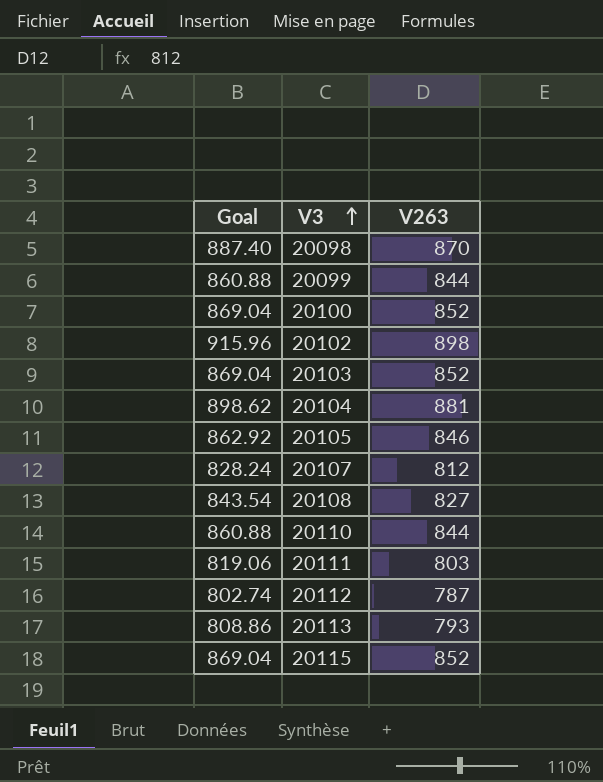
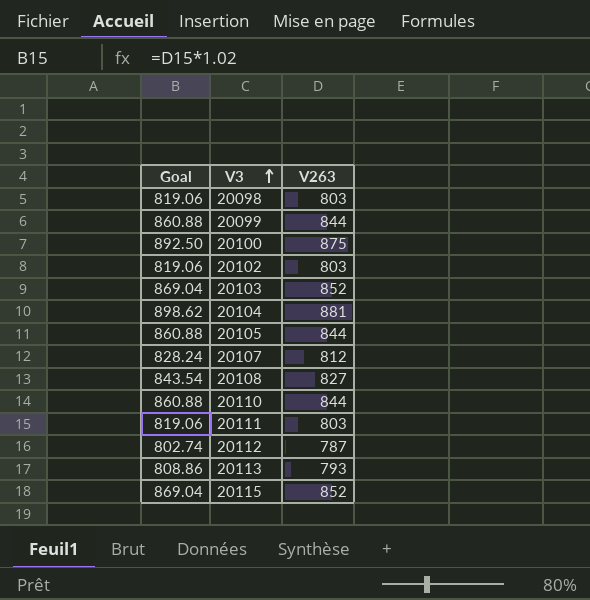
20098 | Goal: 887.40 -> 819.06
20098 | V263: 870 -> 803
20100 | Goal: 869.04 -> 892.50
20100 | V263: 852 -> 875
20102 | Goal: 915.96 -> 819.06
20102 | V263: 898 -> 803
20105 | Goal: 862.92 -> 860.88
20105 | V263: 846 -> 844

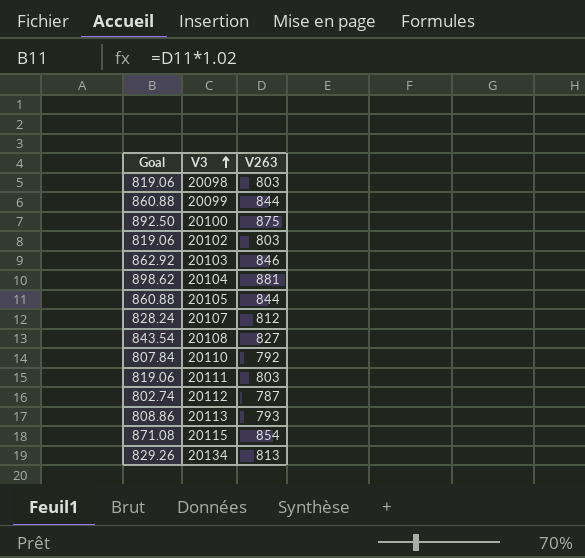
20103 | Goal: 869.04 -> 862.92
20103 | V263: 852 -> 846
20110 | Goal: 860.88 -> 807.84
20110 | V263: 844 -> 792
20115 | Goal: 869.04 -> 871.08
20115 | V263: 852 -> 854
row 20134: none -> 829.26 | 813

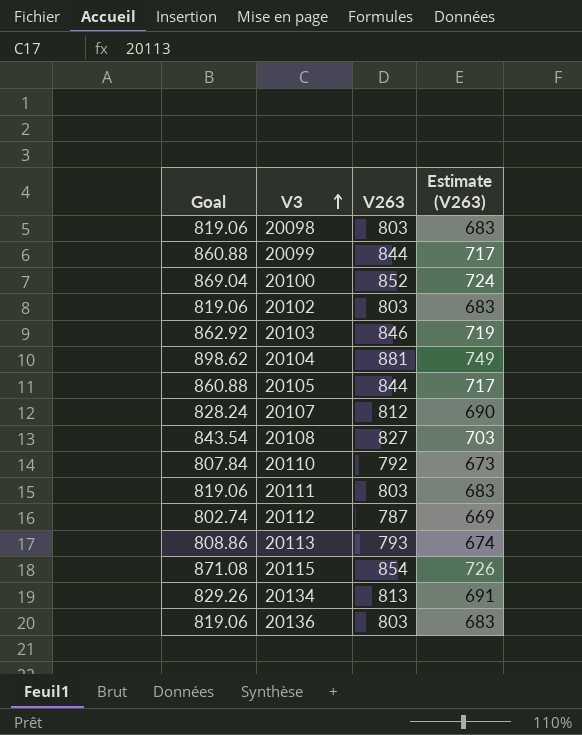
column Estimate (V263) | formula: none -> [V263] * 0.85
20100 | Goal: 892.50 -> 869.04
20100 | V263: 875 -> 852
row 20136: none -> 819.06 | 803 | 683

